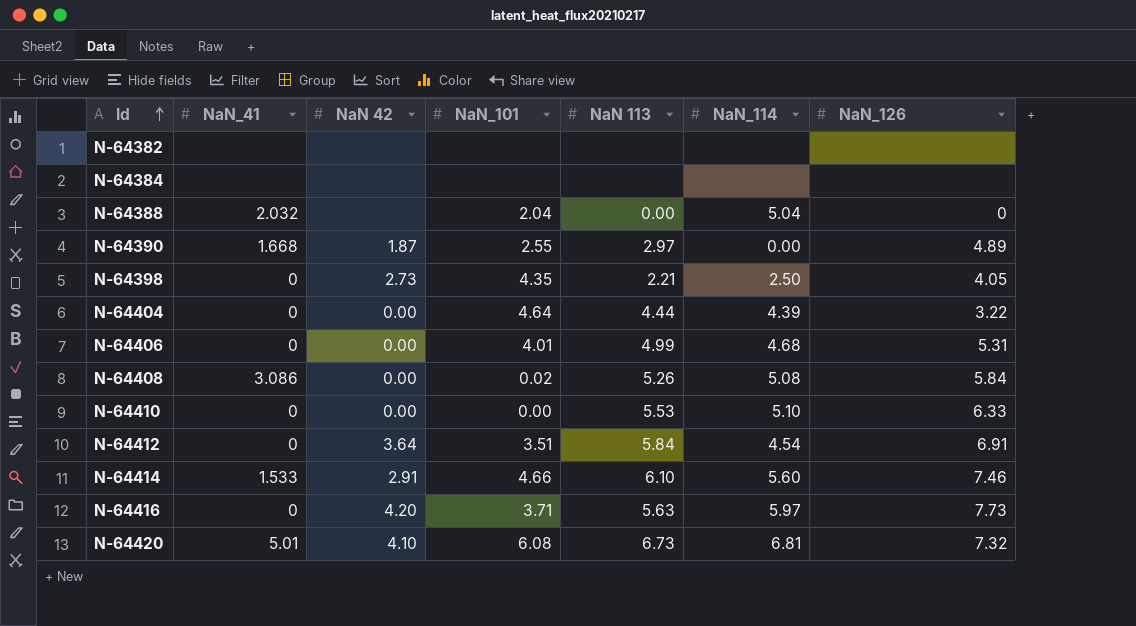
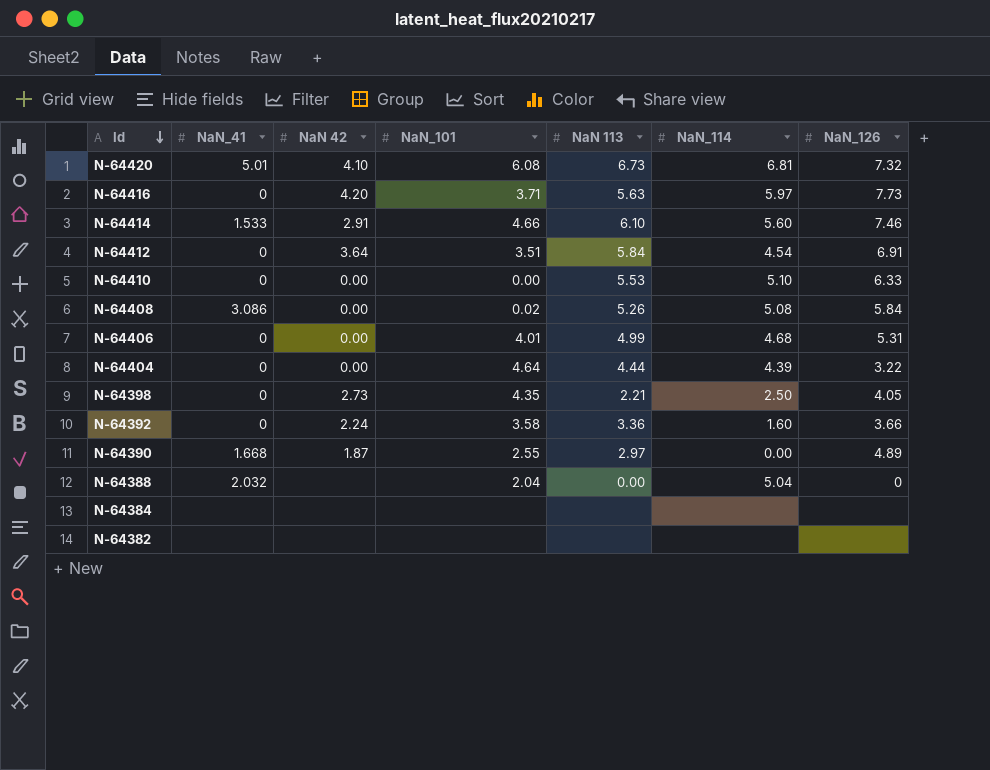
row order: Id ascending -> Id descending
row N-64392: none -> 0 | 2.24 | 3.58 | 3.36 | 1.60 | 3.66

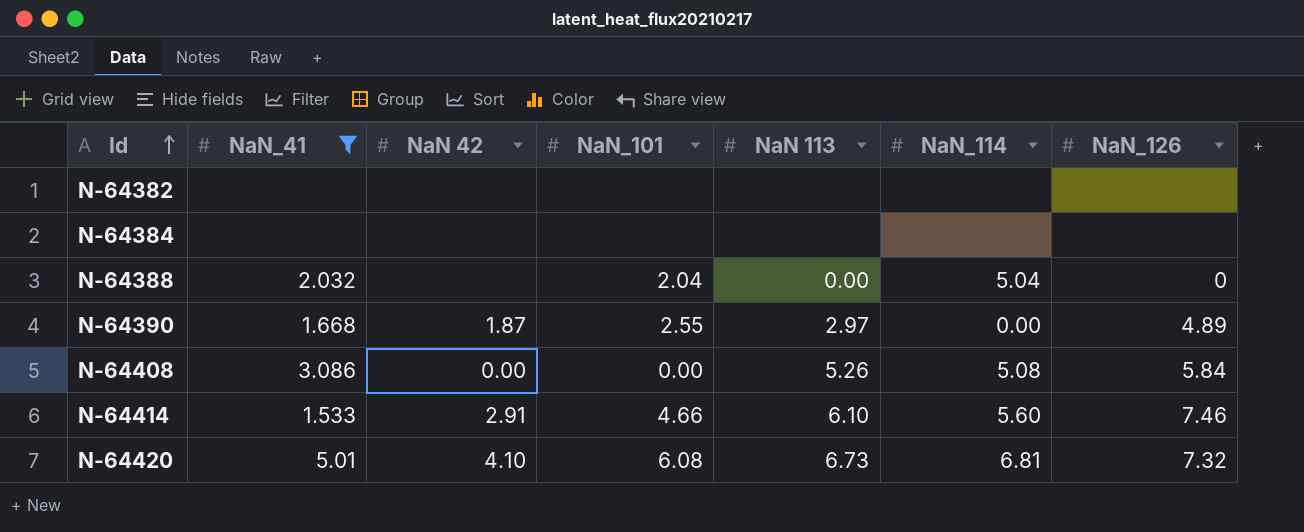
filter: none -> NaN_41 != 0
row order: Id descending -> Id ascending
N-64408 | NaN_101: 0.02 -> 0.00

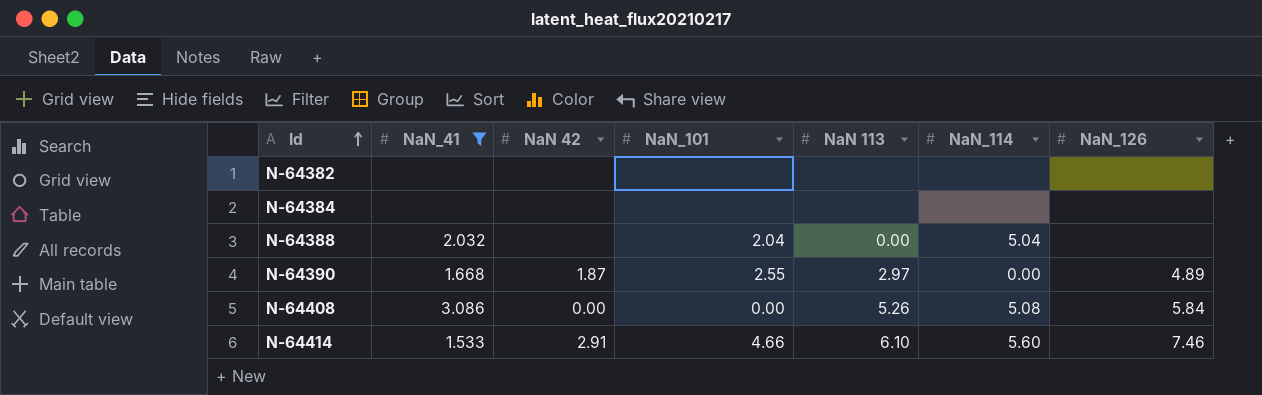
row N-64420: 5.01 | 4.10 | 6.08 | 6.73 | 6.81 | 7.32 -> none
N-64388 | NaN_126: 0 -> none

